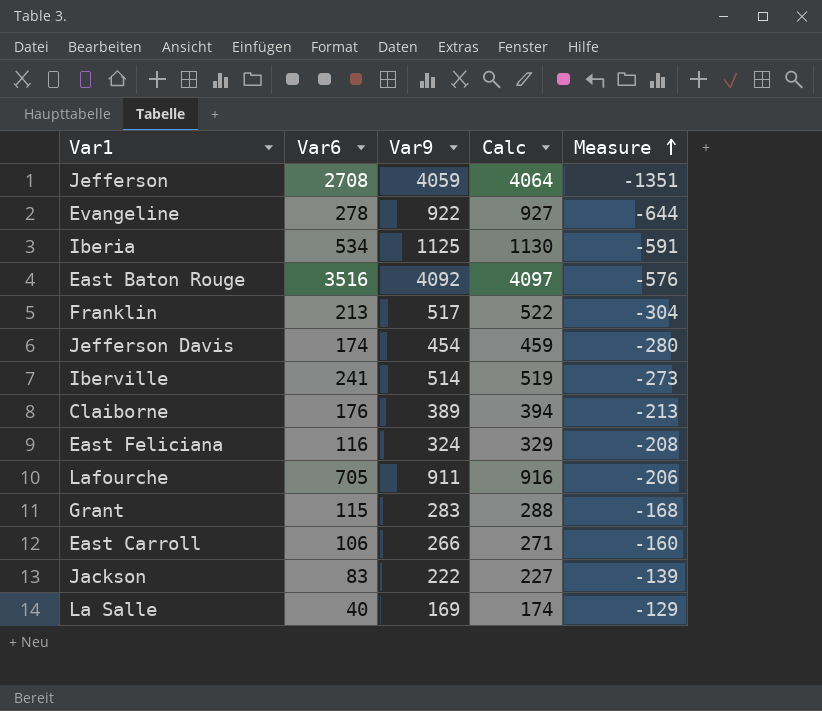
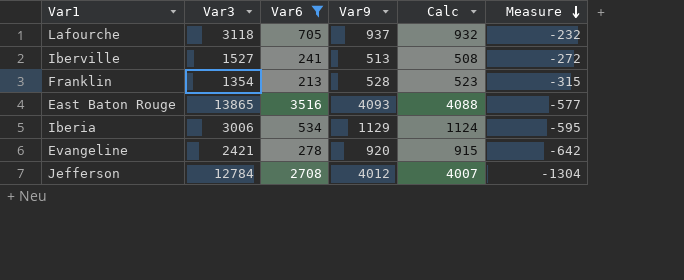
filter: none -> Var6 >= 213
row order: Measure ascending -> Measure descending
column Var3 | position: none -> 2
column Calc | formula: [Var9] + 5 -> [Var9] - 5
Lafourche | Var9: 911 -> 937
Lafourche | Measure: -206 -> -232
Iberville | Var9: 514 -> 513
Iberville | Measure: -273 -> -272
Franklin | Var9: 517 -> 528
Franklin | Measure: -304 -> -315
East Baton Rouge | Var9: 4092 -> 4093
East Baton Rouge | Measure: -576 -> -577
Iberia | Var9: 1125 -> 1129
Iberia | Measure: -591 -> -595
Evangeline | Var9: 922 -> 920
Evangeline | Measure: -644 -> -642
Jefferson | Var9: 4059 -> 4012
Jefferson | Measure: -1351 -> -1304

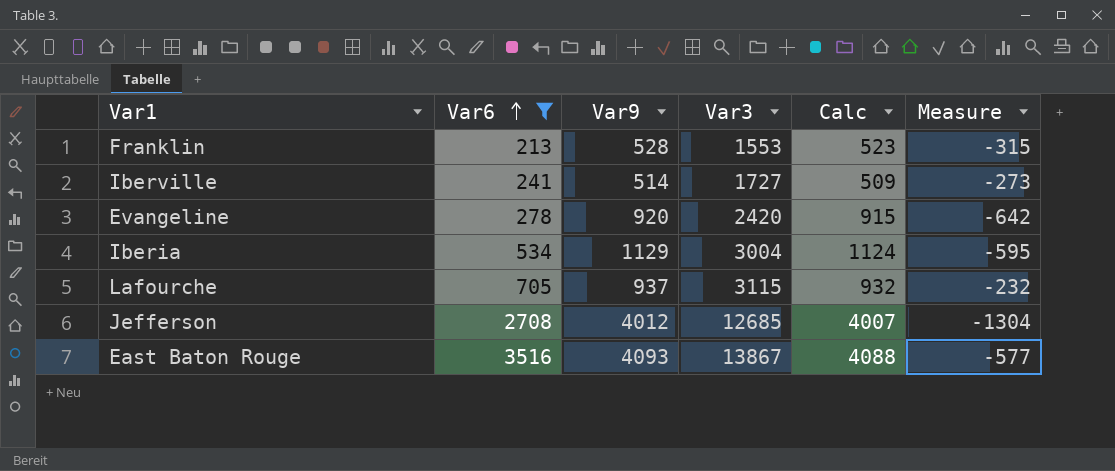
row order: Measure descending -> Var6 ascending
column Var3 | position: 2 -> 4
Franklin | Var3: 1354 -> 1553
Iberville | Var9: 513 -> 514
Iberville | Var3: 1527 -> 1727
Iberville | Calc: 508 -> 509
Iberville | Measure: -272 -> -273
Evangeline | Var3: 2421 -> 2420
Iberia | Var3: 3006 -> 3004
Lafourche | Var3: 3118 -> 3115
Jefferson | Var3: 12784 -> 12685
East Baton Rouge | Var3: 13865 -> 13867

